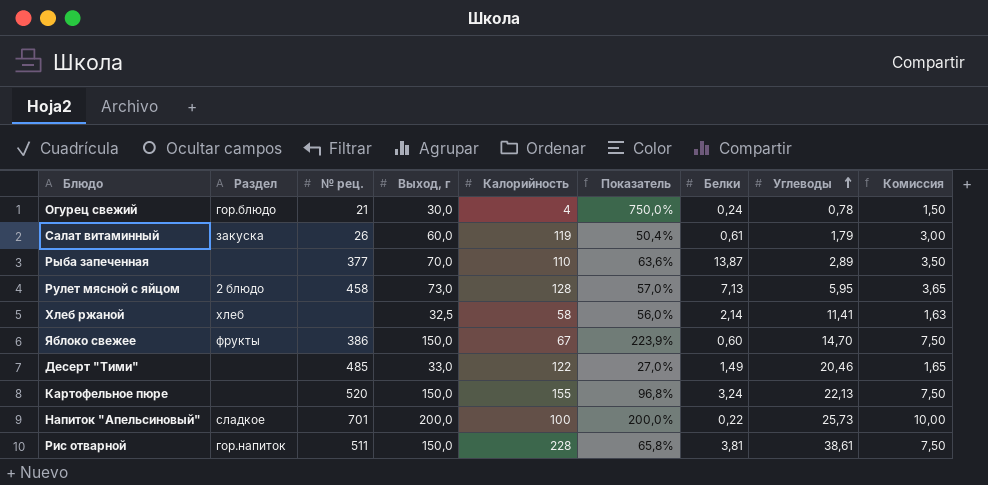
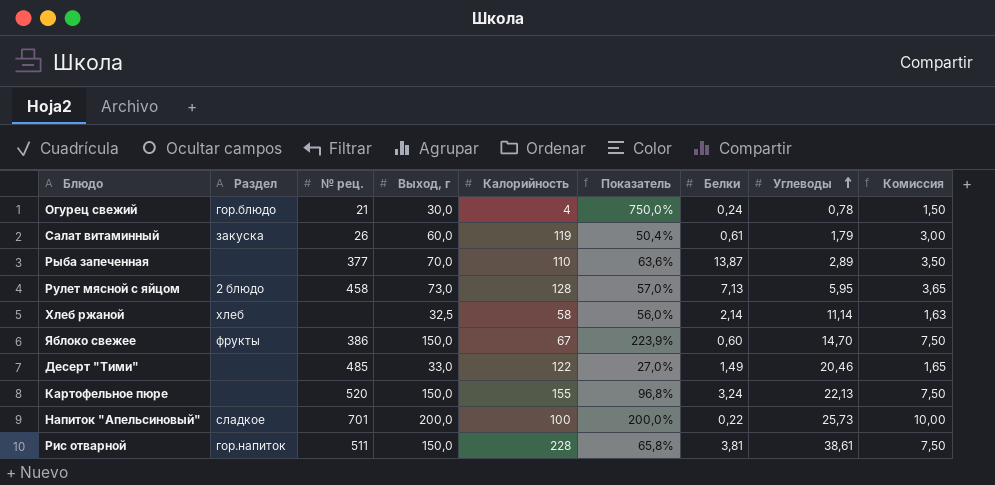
Хлеб ржаной | Углеводы: 11,41 -> 11,14

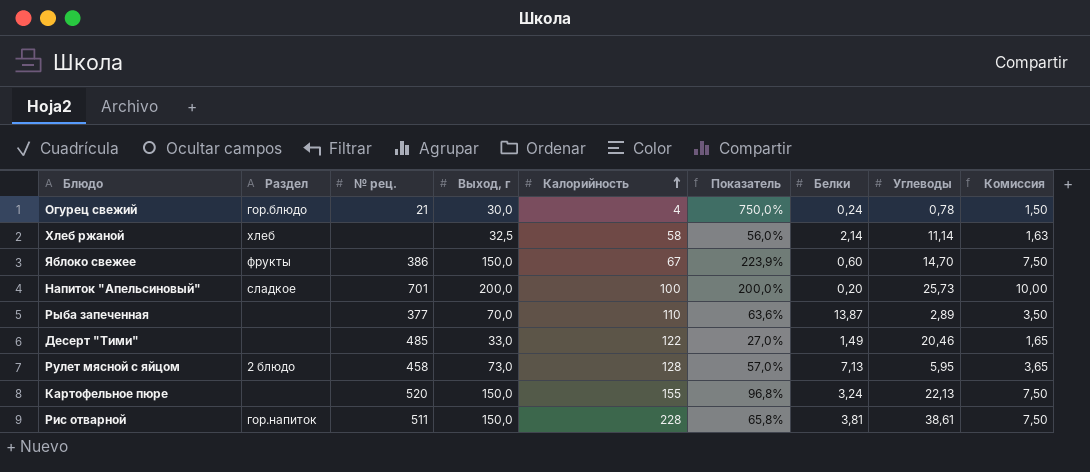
row order: Углеводы ascending -> Калорийность ascending
row Салат витаминный: закуска | 26 | 60,0 | 119 | 50,4% | 0,61 | 1,79 | 3,00 -> none
Напиток "Апельсиновый" | Белки: 0,22 -> 0,20

